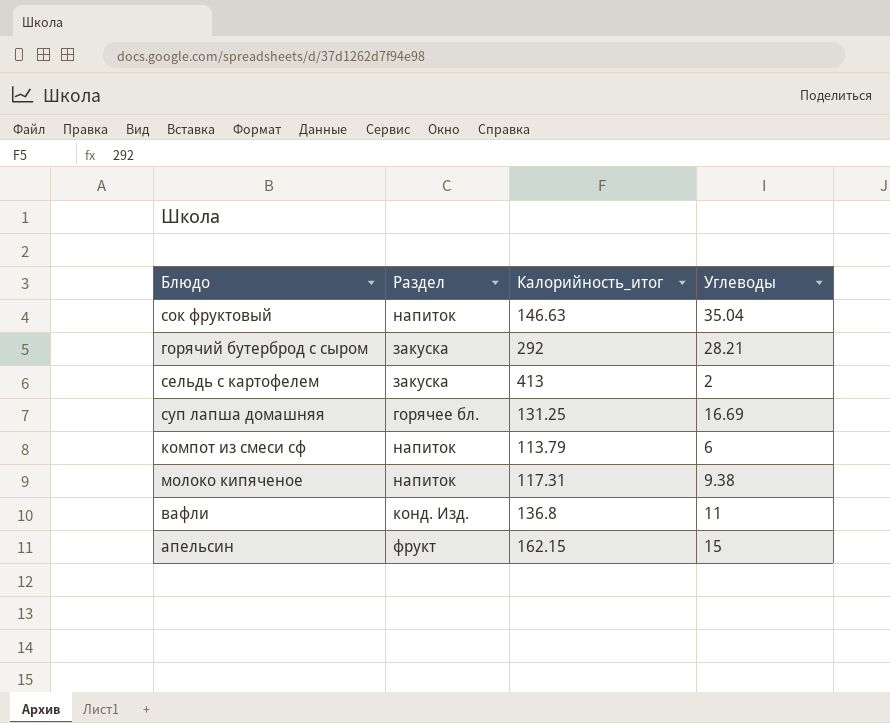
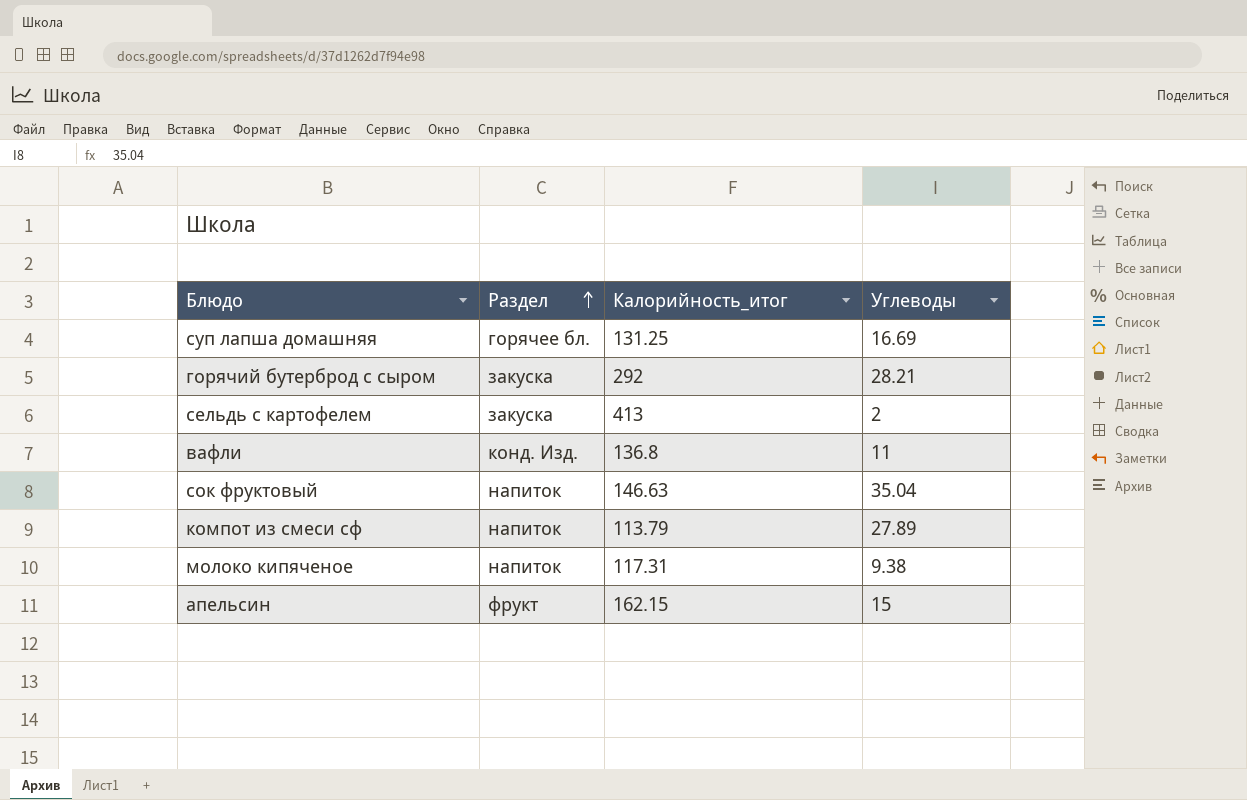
row order: none -> Раздел ascending
компот из смеси сф | Углеводы: 6 -> 27.89

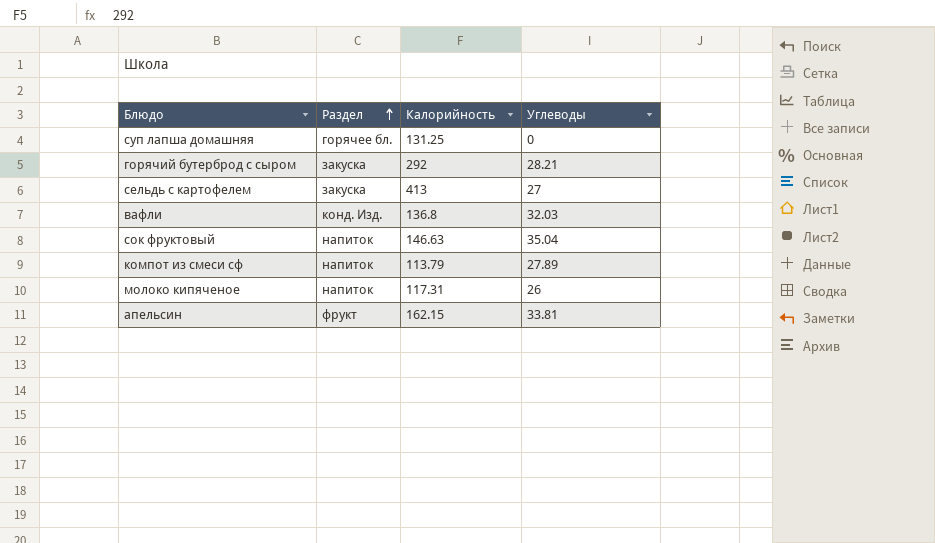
column name: Калорийность_итог -> Калорийность
суп лапша домашняя | Углеводы: 16.69 -> 0
сельдь с картофелем | Углеводы: 2 -> 27
вафли | Углеводы: 11 -> 32.03
молоко кипяченое | Углеводы: 9.38 -> 26
апельсин | Углеводы: 15 -> 33.81

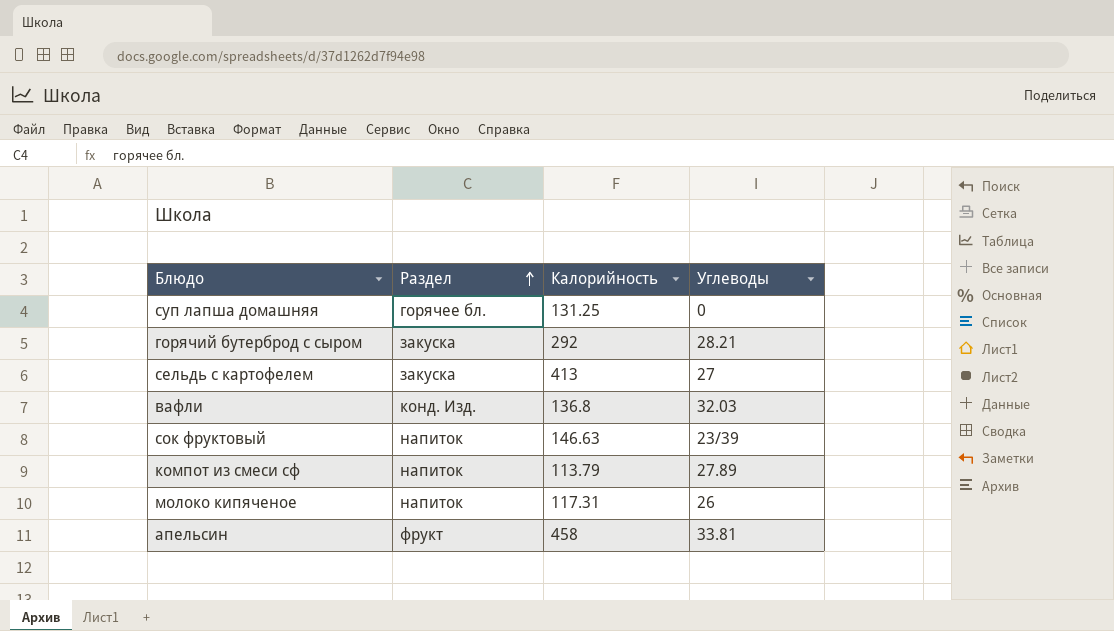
сок фруктовый | Углеводы: 35.04 -> 23/39
апельсин | Калорийность: 162.15 -> 458

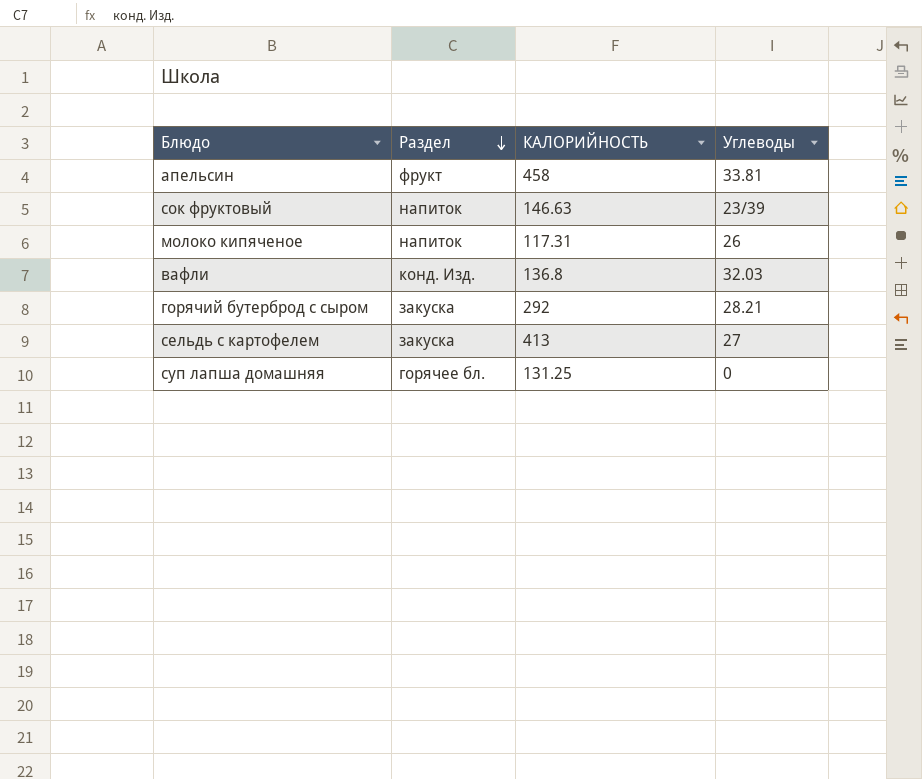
row order: Раздел ascending -> Раздел descending
column name: Калорийность -> КАЛОРИЙНОСТЬ
row компот из смеси сф: напиток | 113.79 | 27.89 -> none

